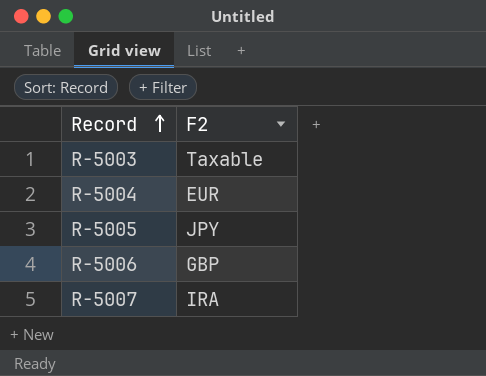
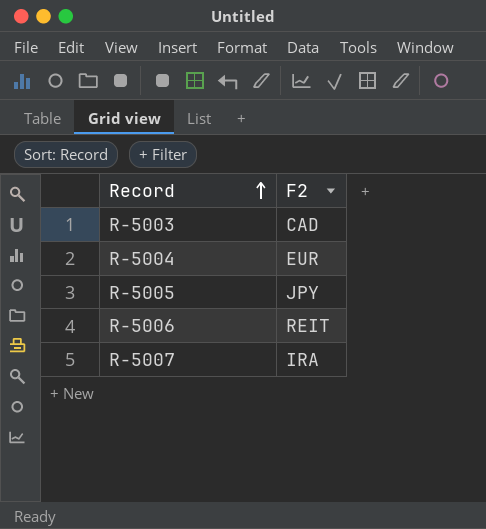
R-5003 | F2: Taxable -> CAD
R-5006 | F2: GBP -> REIT

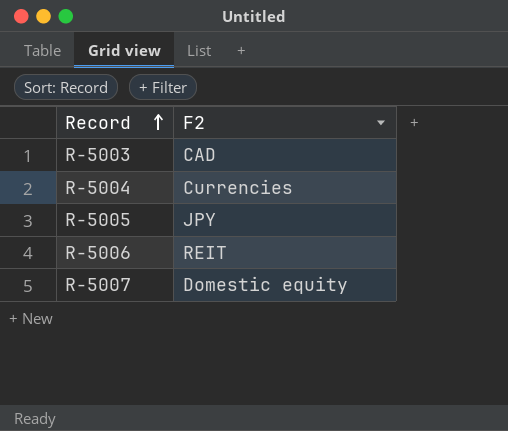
R-5004 | F2: EUR -> Currencies
R-5007 | F2: IRA -> Domestic equity

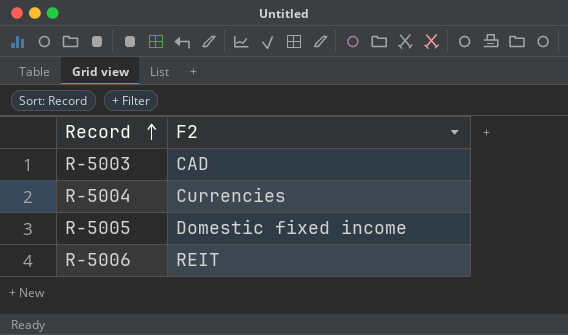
row R-5007: Domestic equity -> none
R-5005 | F2: JPY -> Domestic fixed income

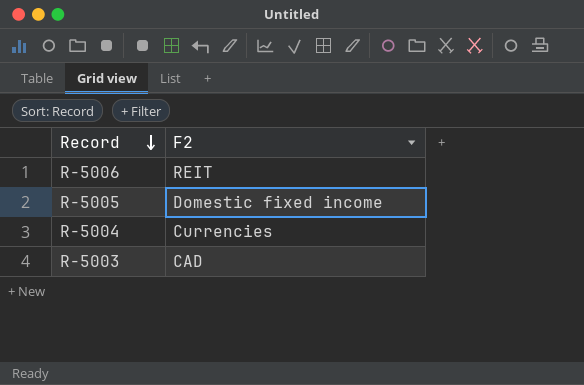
row order: Record ascending -> Record descending

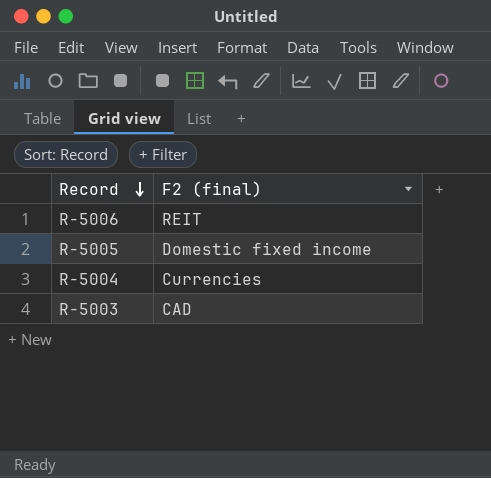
column name: F2 -> F2 (final)

